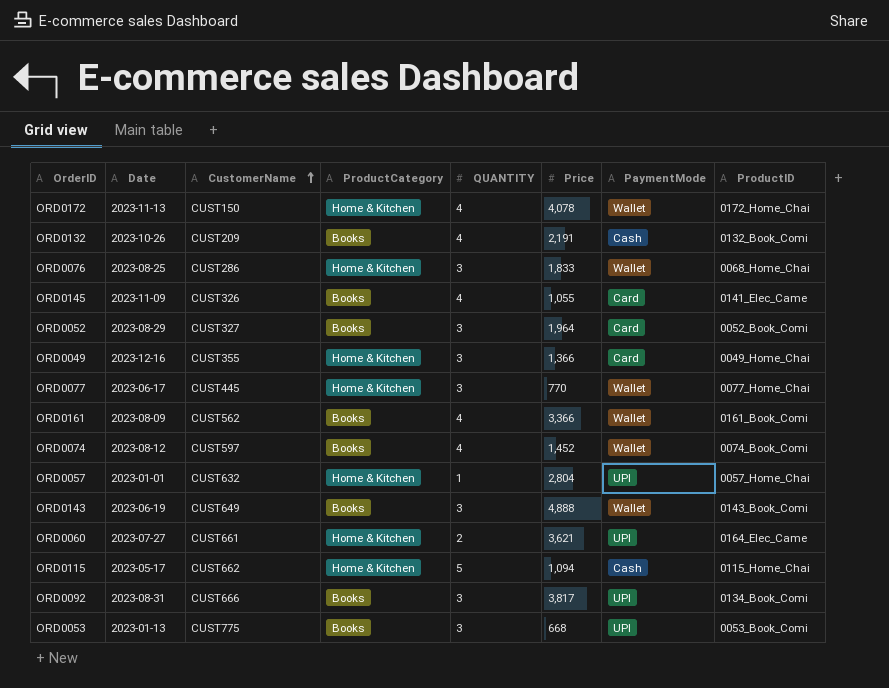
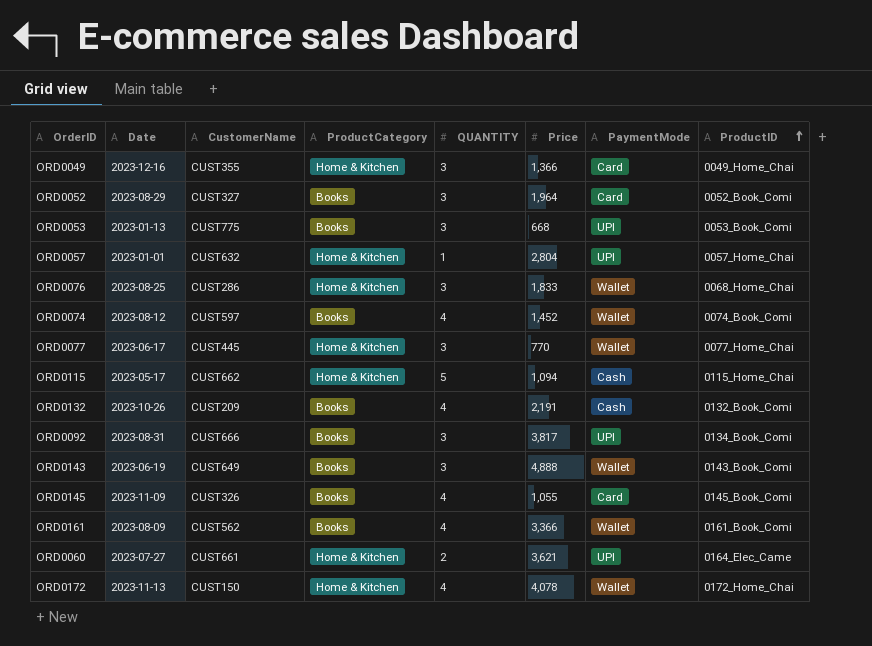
row order: CustomerName ascending -> ProductID ascending
ORD0145 | ProductID: 0141_Elec_Came -> 0145_Book_Comi

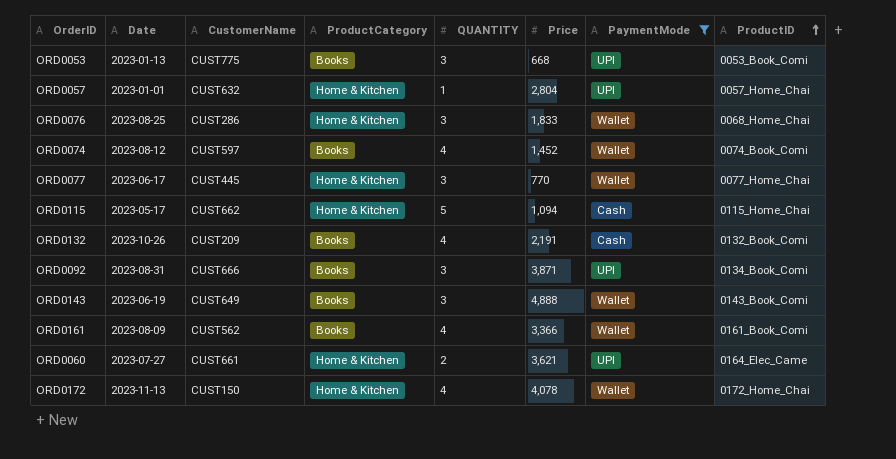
filter: none -> PaymentMode != Card
ORD0092 | Price: 3,817 -> 3,871

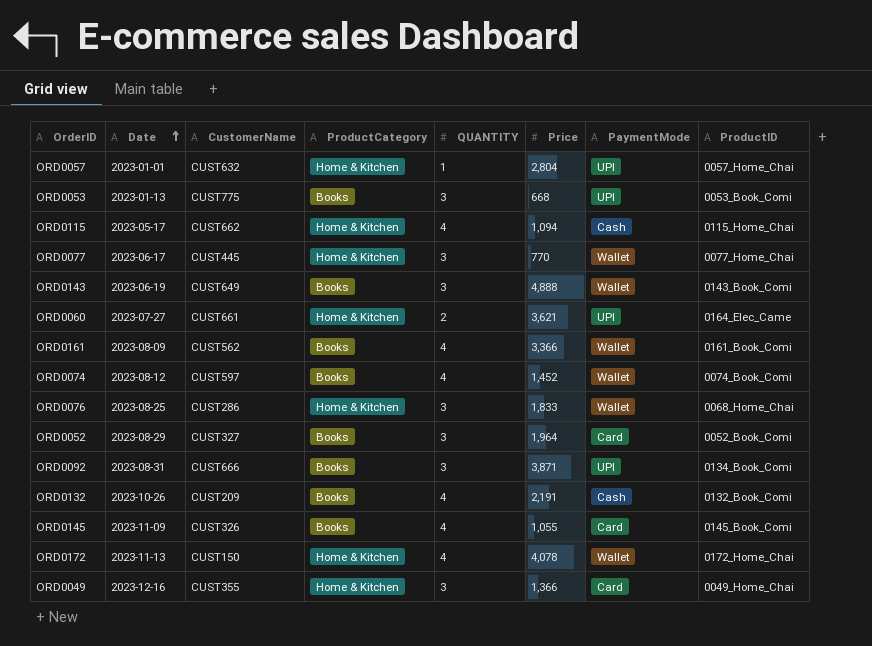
filter: PaymentMode != Card -> none
row order: ProductID ascending -> Date ascending
ORD0115 | QUANTITY: 5 -> 4

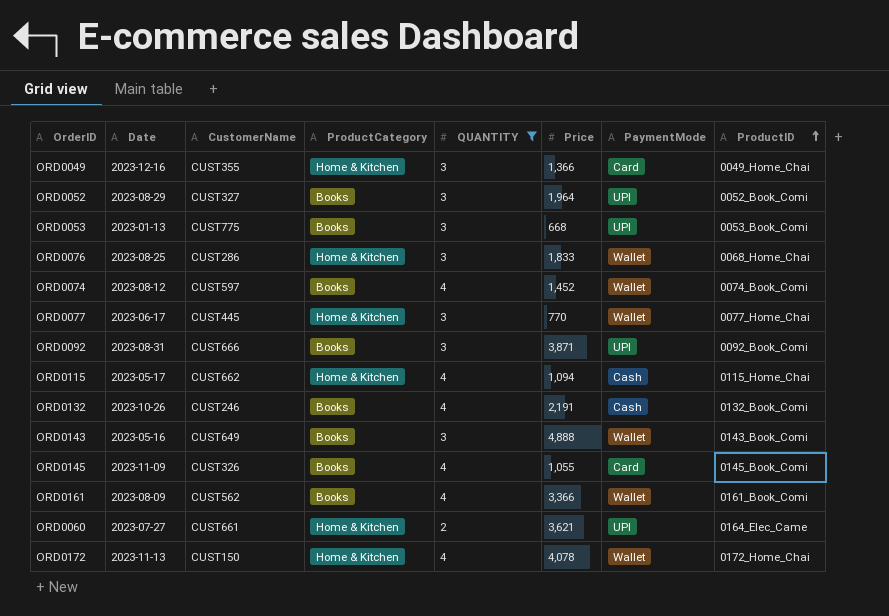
filter: none -> QUANTITY != 1
row order: Date ascending -> ProductID ascending
ORD0052 | PaymentMode: Card -> UPI
ORD0092 | ProductID: 0134_Book_Comi -> 0092_Book_Comi
ORD0132 | CustomerName: CUST209 -> CUST246
ORD0143 | Date: 2023-06-19 -> 2023-05-16

